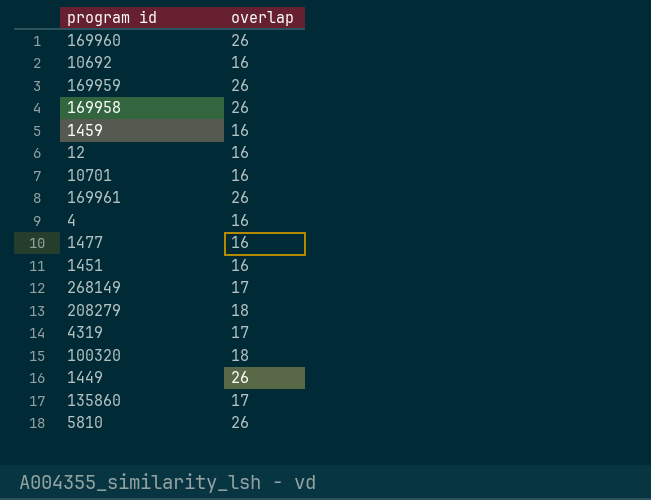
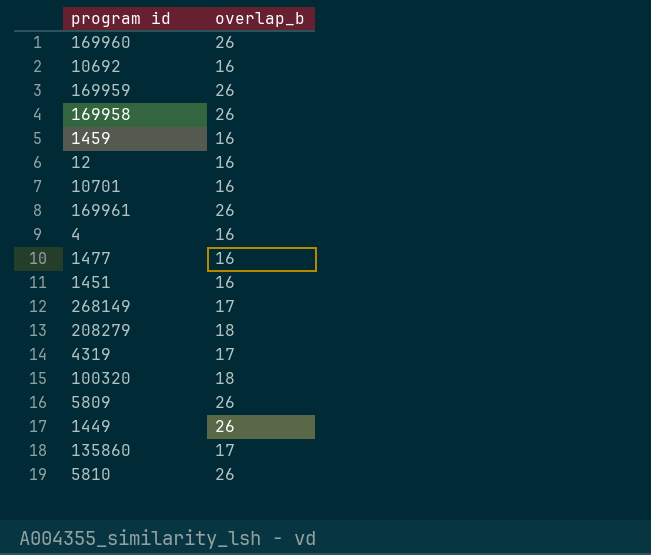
column name: overlap -> overlap_b
row 5809: none -> 26

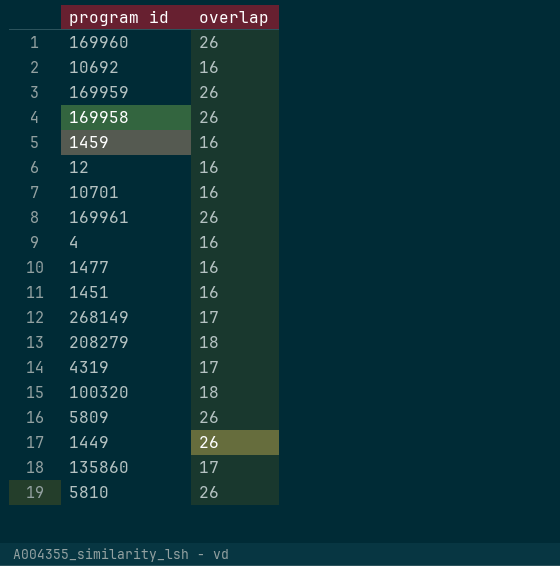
column name: overlap_b -> overlap

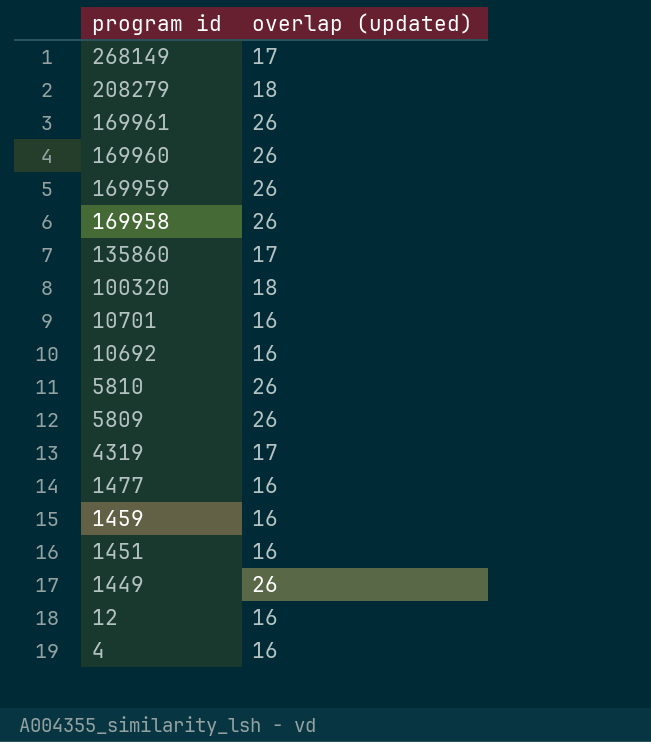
row order: none -> program id descending
column name: overlap -> overlap (updated)

